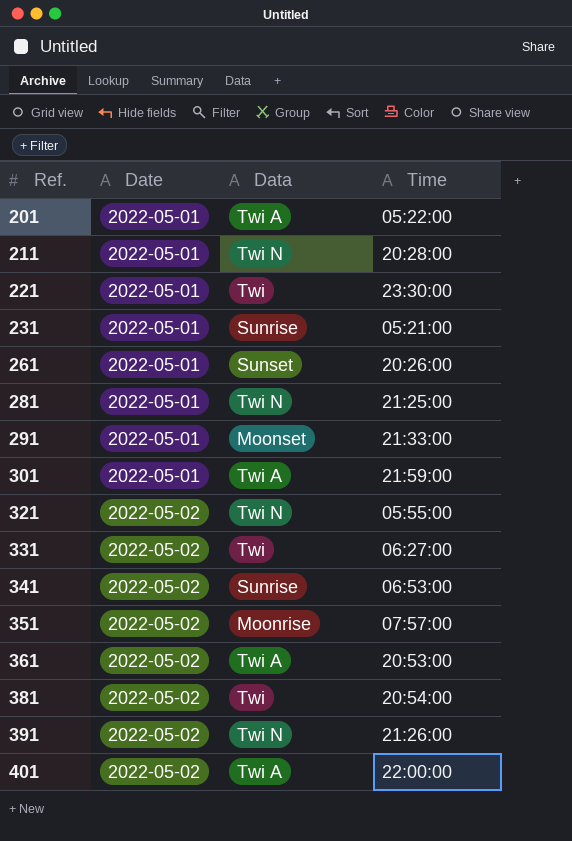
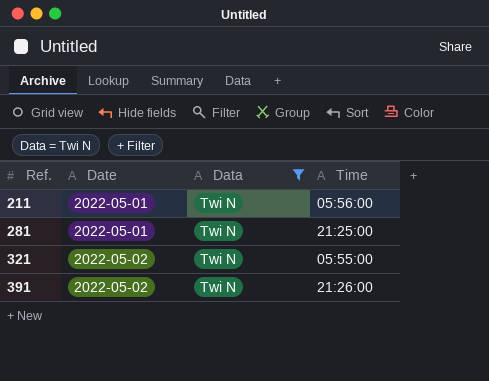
filter: none -> Data = Twi N
211 | Time: 20:28:00 -> 05:56:00

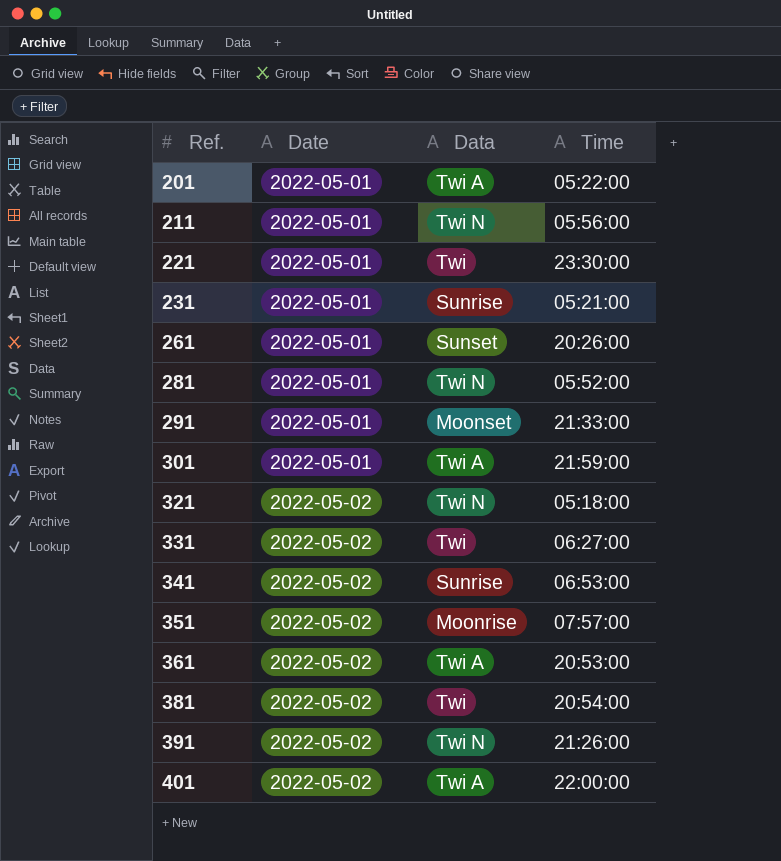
filter: Data = Twi N -> none
281 | Time: 21:25:00 -> 05:52:00
321 | Time: 05:55:00 -> 05:18:00

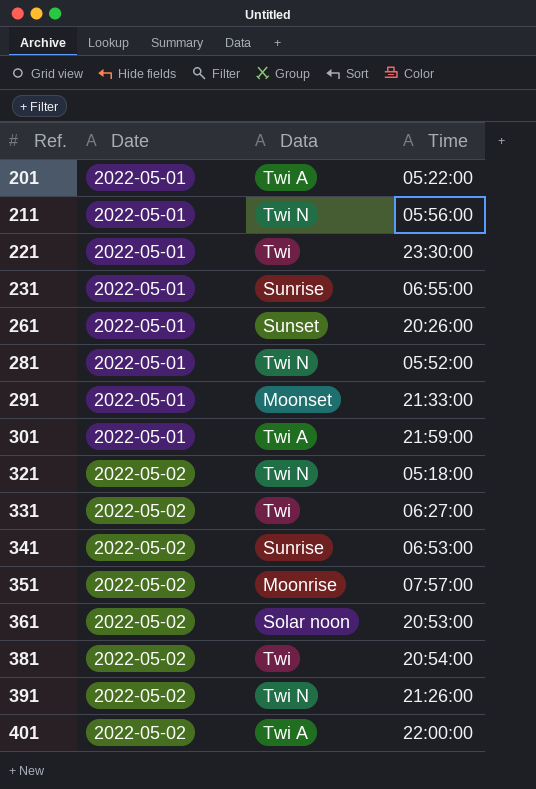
231 | Time: 05:21:00 -> 06:55:00
361 | Data: Twi A -> Solar noon

